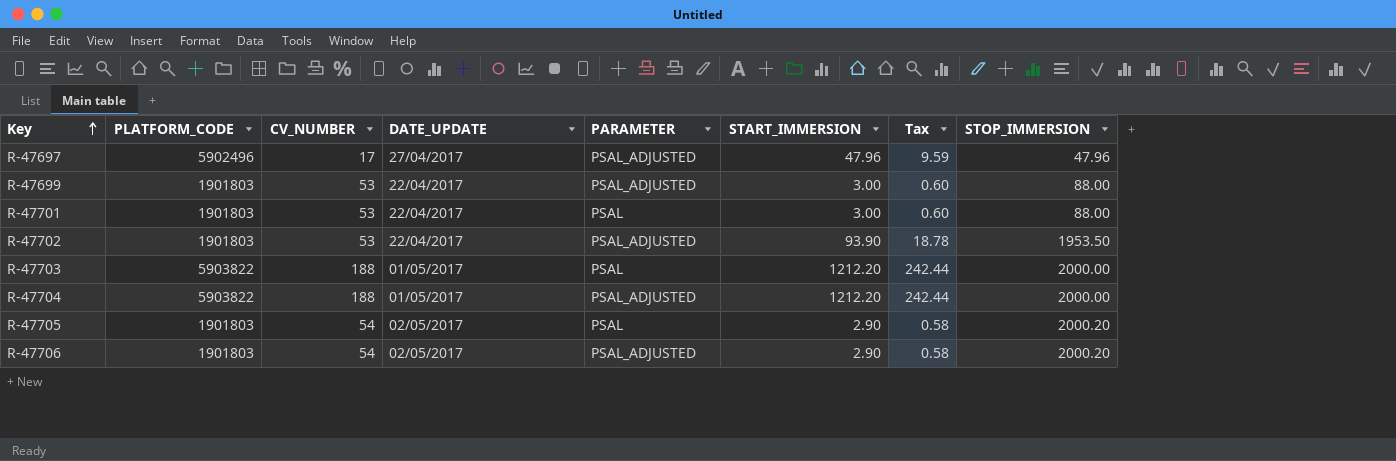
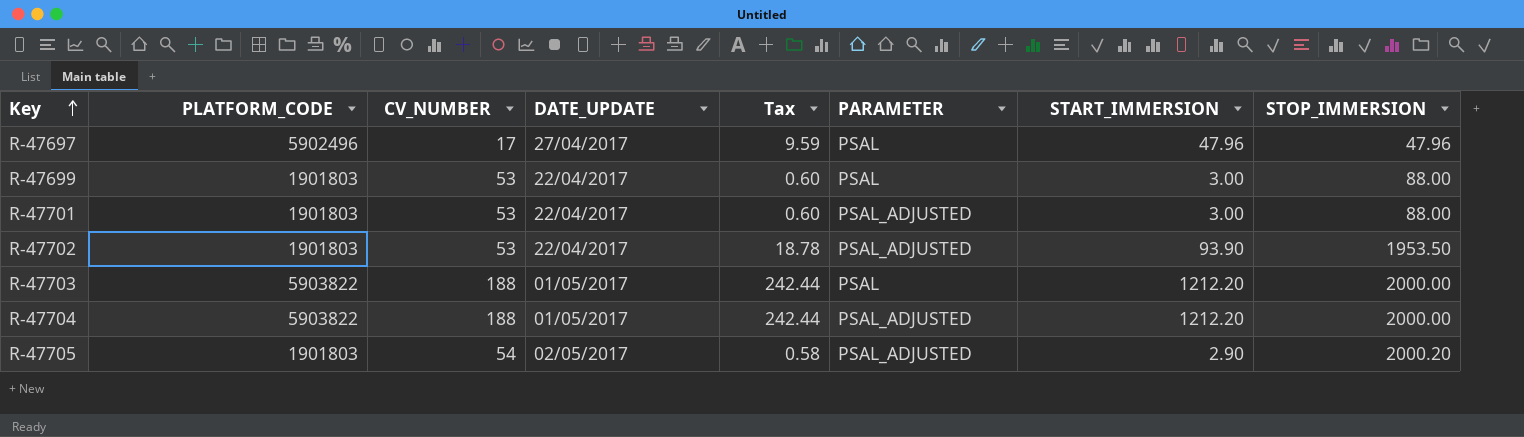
column Tax | position: 7 -> 5
row R-47706: 1901803 | 54 | 02/05/2017 | PSAL_ADJUSTED | 2.90 | 0.58 | 2000.20 -> none
R-47697 | PARAMETER: PSAL_ADJUSTED -> PSAL
R-47699 | PARAMETER: PSAL_ADJUSTED -> PSAL
R-47701 | PARAMETER: PSAL -> PSAL_ADJUSTED
R-47705 | PARAMETER: PSAL -> PSAL_ADJUSTED

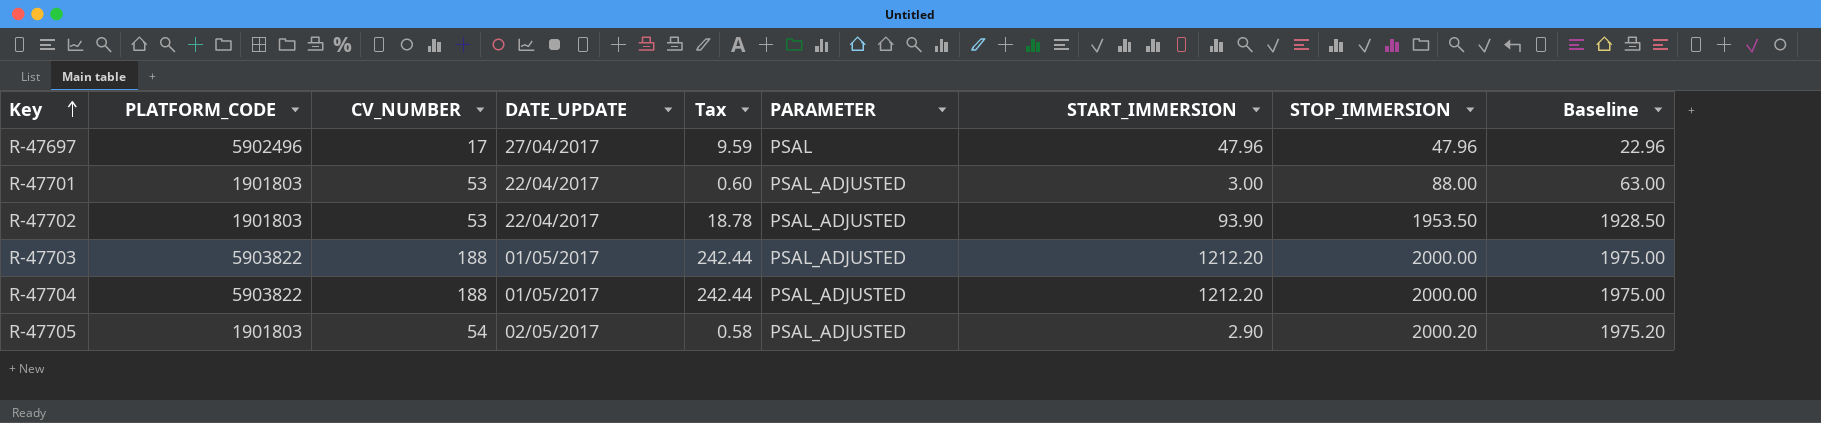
column Baseline | formula: none -> [STOP_IMMERSION] - 25
row R-47699: 1901803 | 53 | 22/04/2017 | 0.60 | PSAL | 3.00 | 88.00 -> none
R-47703 | PARAMETER: PSAL -> PSAL_ADJUSTED

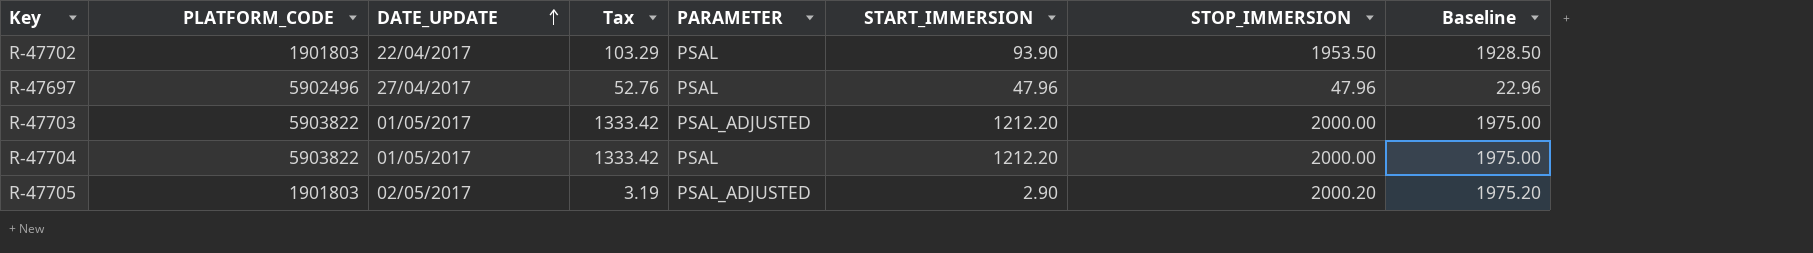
row order: Key ascending -> DATE_UPDATE ascending
column CV_NUMBER | position: 3 -> none
column Tax | formula: [START_IMMERSION] * 0.2 -> [START_IMMERSION] * 1.1
row R-47701: 1901803 | 53 | 22/04/2017 | 0.60 | PSAL_ADJUSTED | 3.00 | 88.00 | 63.00 -> none
R-47702 | PARAMETER: PSAL_ADJUSTED -> PSAL
R-47704 | PARAMETER: PSAL_ADJUSTED -> PSAL

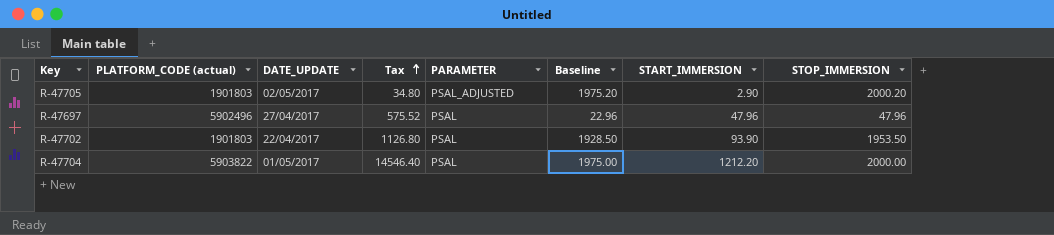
row order: DATE_UPDATE ascending -> Tax ascending
column name: PLATFORM_CODE -> PLATFORM_CODE (actual)
column Tax | formula: [START_IMMERSION] * 1.1 -> [START_IMMERSION] * 12
column Baseline | position: 8 -> 6
row R-47703: 5903822 | 01/05/2017 | 1333.42 | PSAL_ADJUSTED | 1212.20 | 2000.00 | 1975.00 -> none

